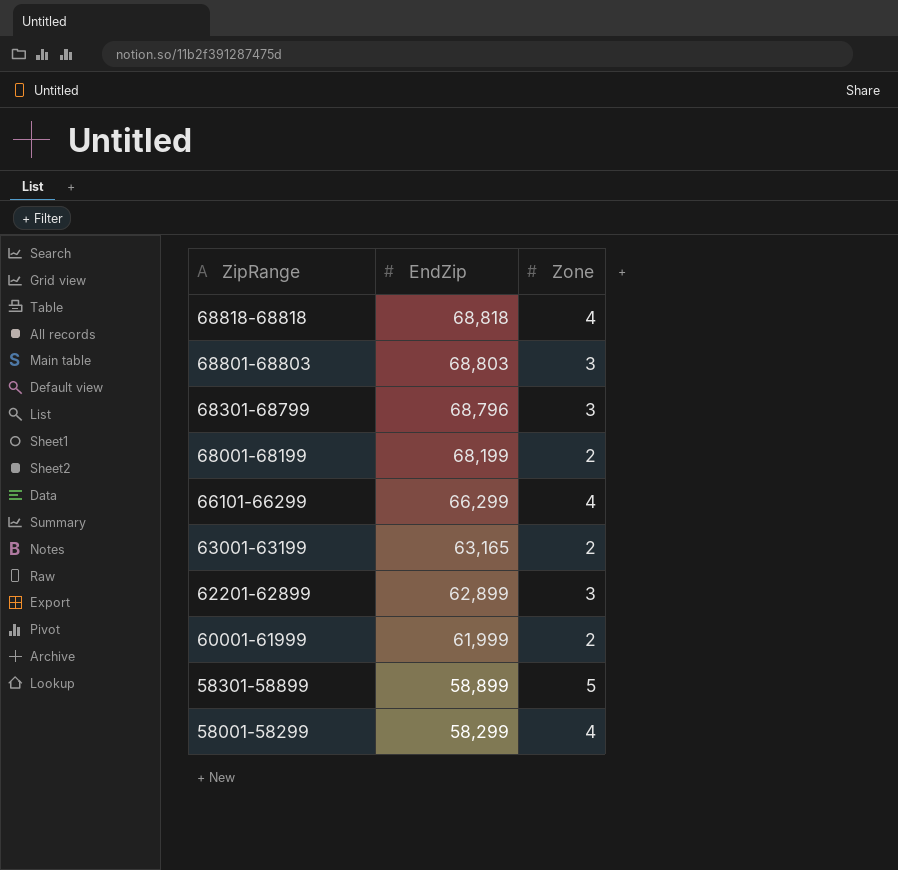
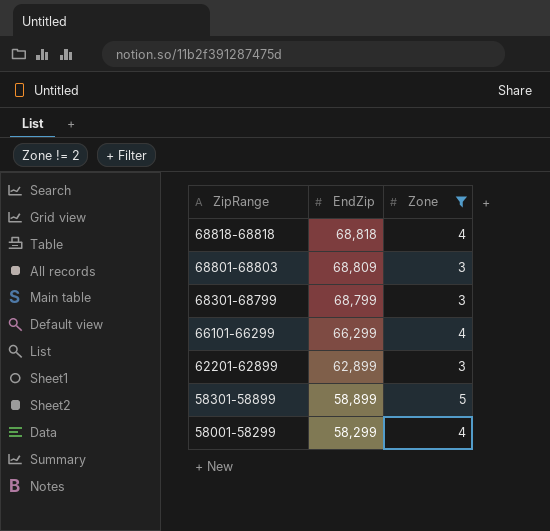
filter: none -> Zone != 2
68801-68803 | EndZip: 68,803 -> 68,809
68301-68799 | EndZip: 68,796 -> 68,799

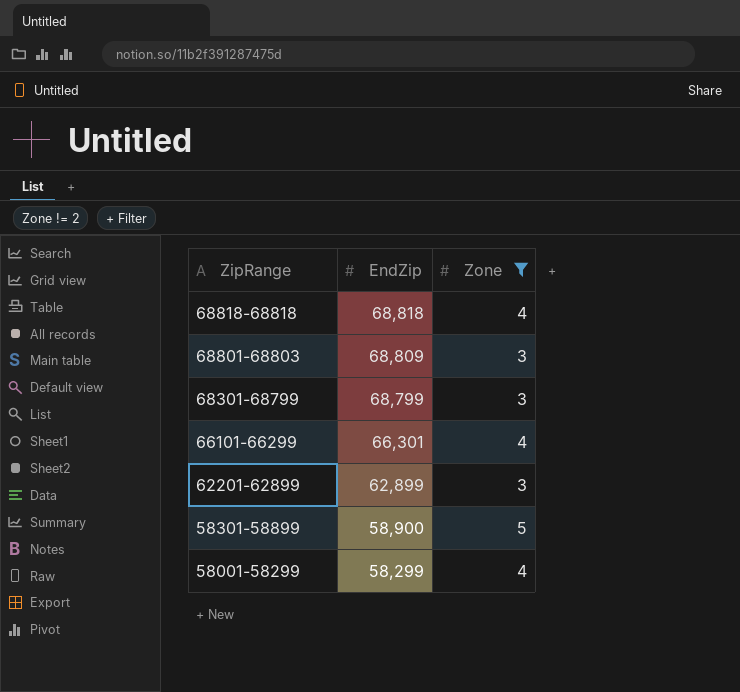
66101-66299 | EndZip: 66,299 -> 66,301
58301-58899 | EndZip: 58,899 -> 58,900

